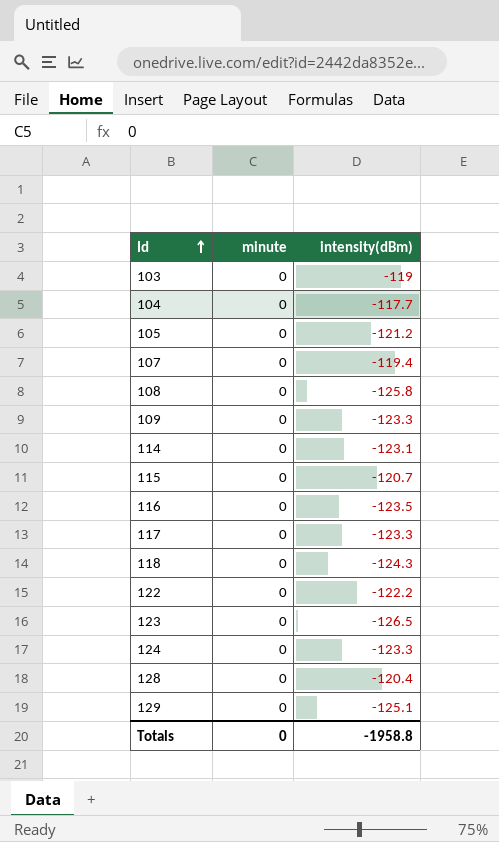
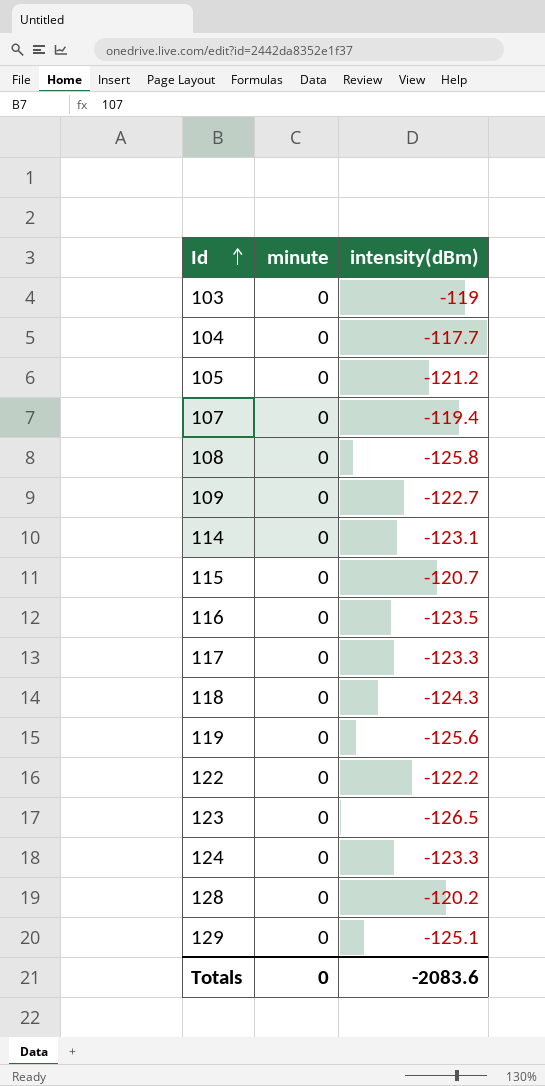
109 | intensity(dBm): -123.3 -> -122.7
row 119: none -> 0 | -125.6
128 | intensity(dBm): -120.4 -> -120.2
Totals | intensity(dBm): -1958.8 -> -2083.6

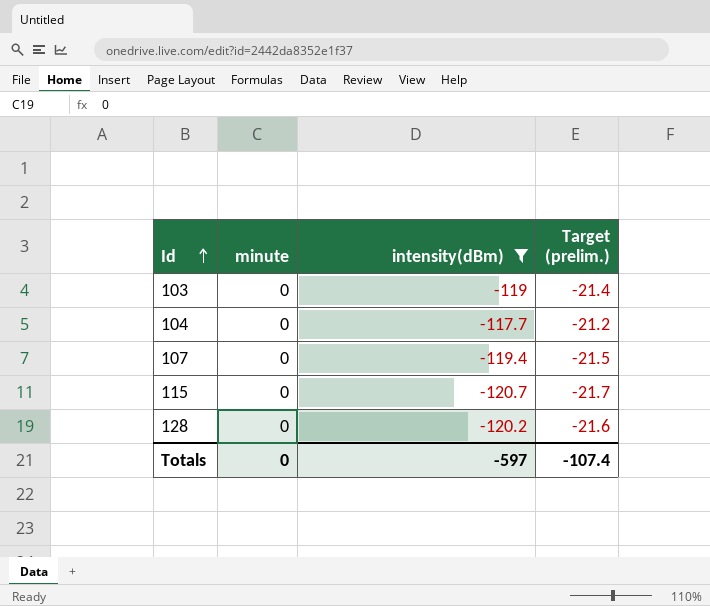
filter: none -> intensity(dBm) >= -120.7
column Target (prelim.) | formula: none -> [intensity(dBm)] * 0.18
Totals | intensity(dBm): -2083.6 -> -597

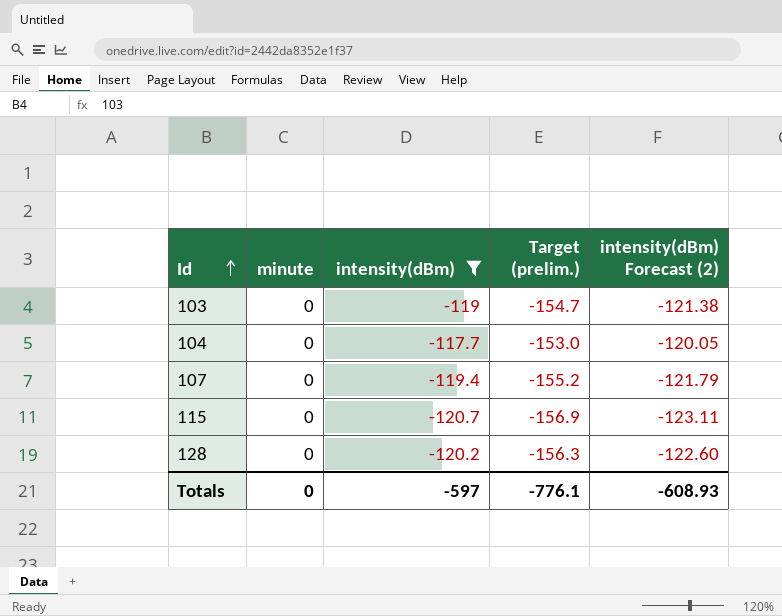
column Target (prelim.) | formula: [intensity(dBm)] * 0.18 -> [intensity(dBm)] * 1.3
column intensity(dBm) Forecast (2) | formula: none -> [intensity(dBm)] * 1.02
Totals | Target (prelim.): -107.4 -> -776.1

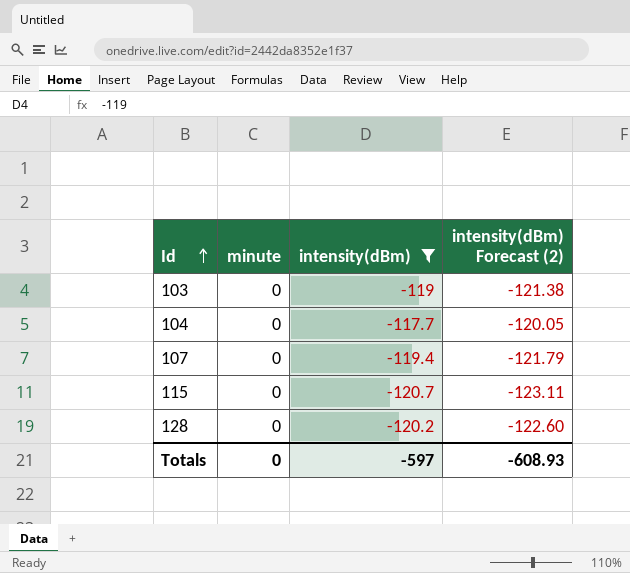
column Target (prelim.) | formula: [intensity(dBm)] * 1.3 -> none

